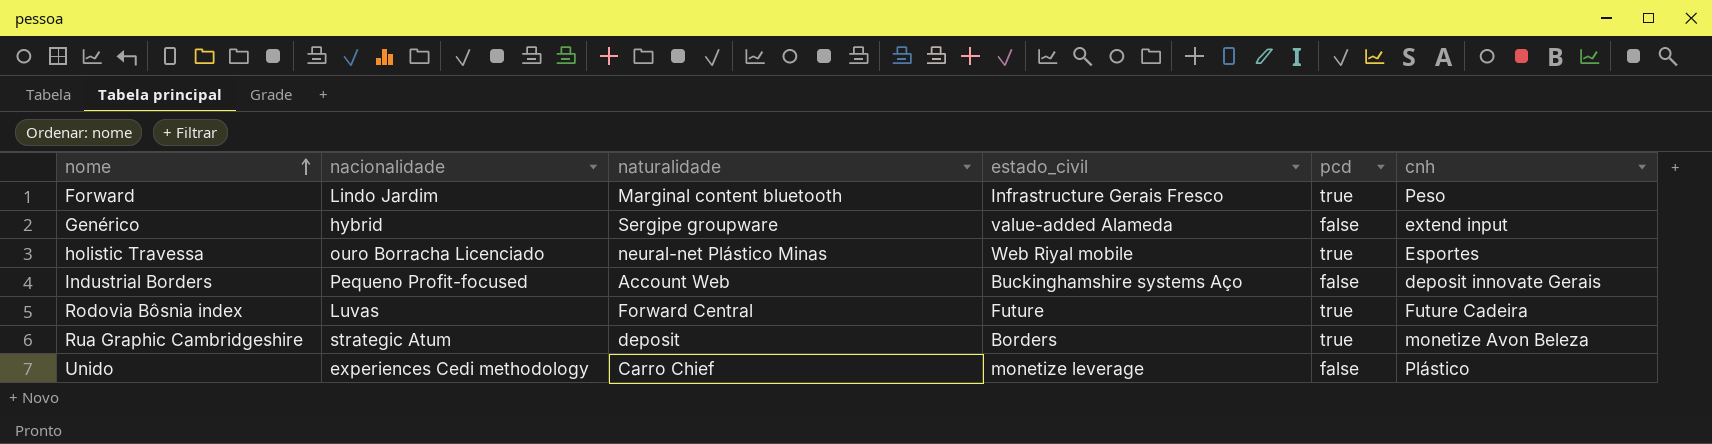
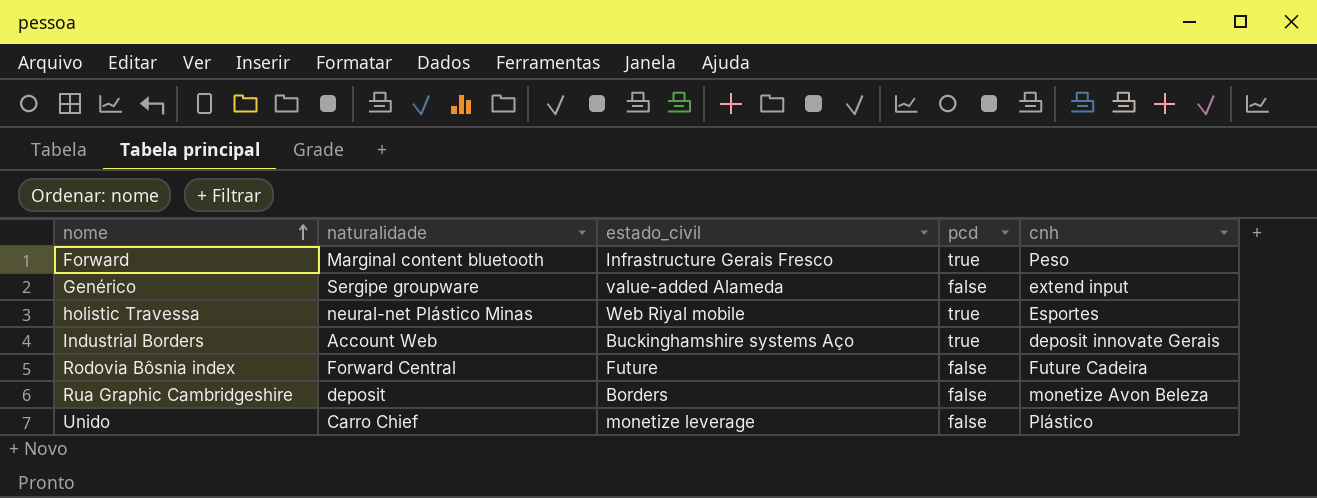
column nacionalidade | position: 2 -> none
Industrial Borders | pcd: false -> true
Rodovia Bôsnia index | pcd: true -> false
Rua Graphic Cambridgeshire | pcd: true -> false

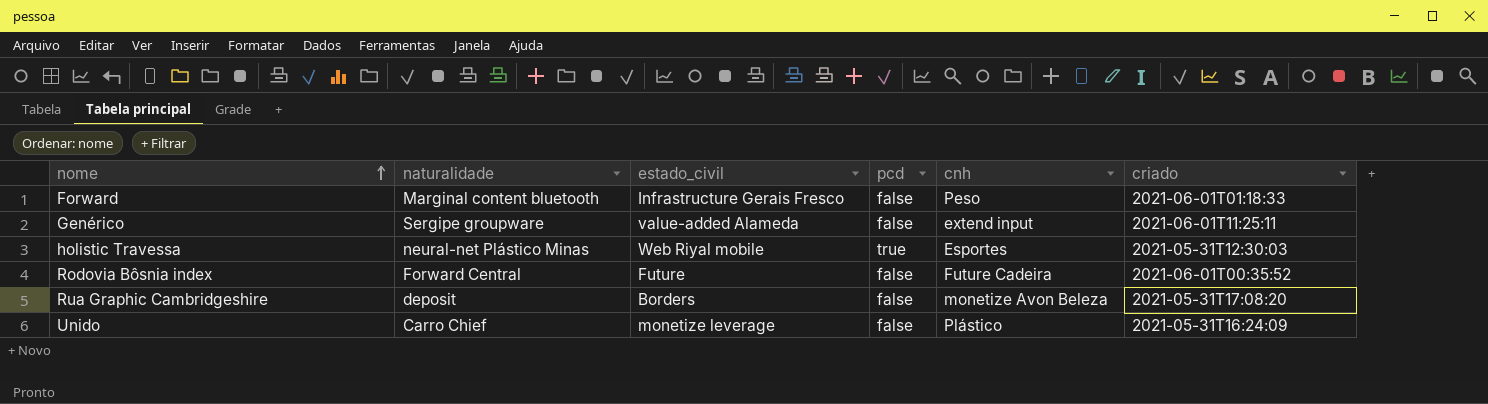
column criado | position: none -> 6
row Industrial Borders: Account Web | Buckinghamshire systems Aço | true | deposit innovate Gerais -> none
Forward | pcd: true -> false

